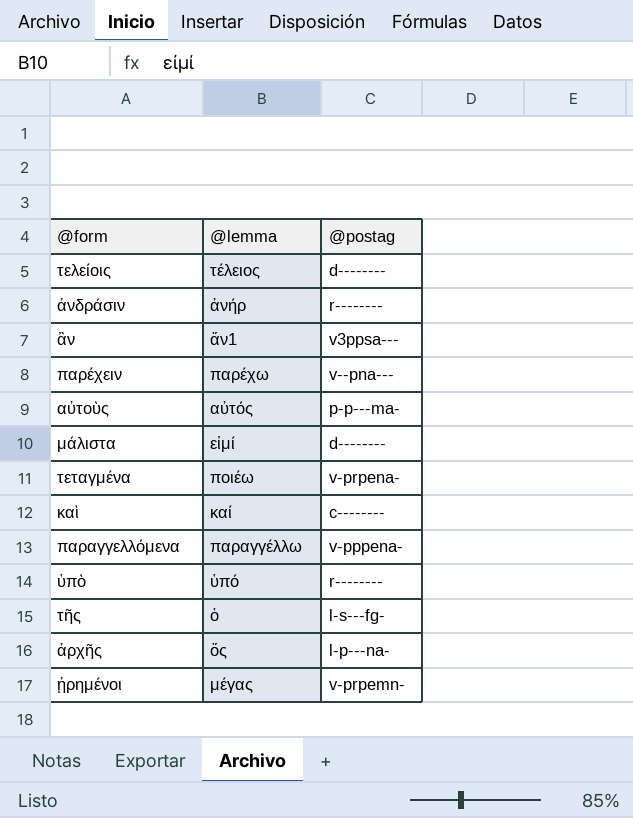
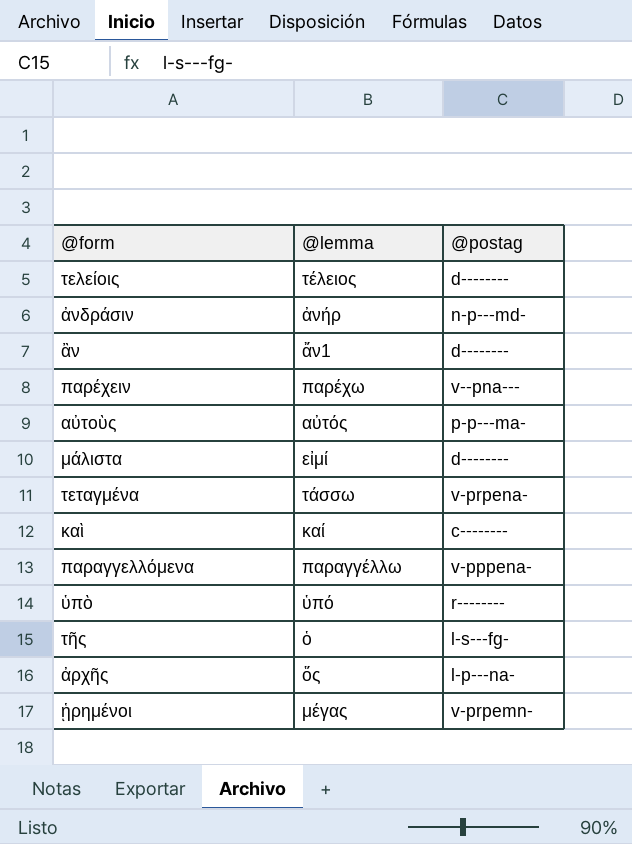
ἀνδράσιν | @postag: r-------- -> n-p---md-
ἂν | @postag: v3ppsa--- -> d--------
τεταγμένα | @lemma: ποιέω -> τάσσω

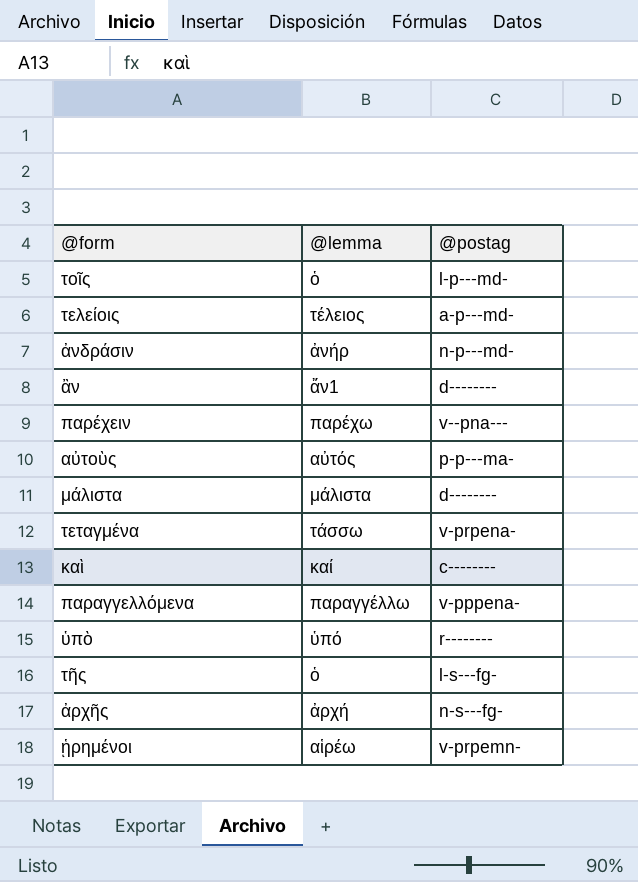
row τοῖς: none -> ὁ | l-p---md-
τελείοις | @postag: d-------- -> a-p---md-
μάλιστα | @lemma: εἰμί -> μάλιστα
ἀρχῆς | @lemma: ὅς -> ἀρχή
ἀρχῆς | @postag: l-p---na- -> n-s---fg-
ᾑρημένοι | @lemma: μέγας -> αἱρέω

